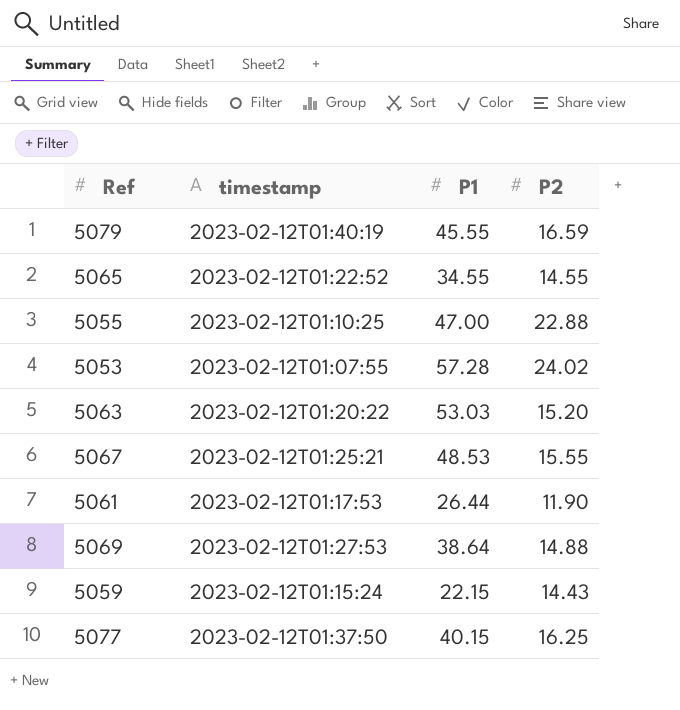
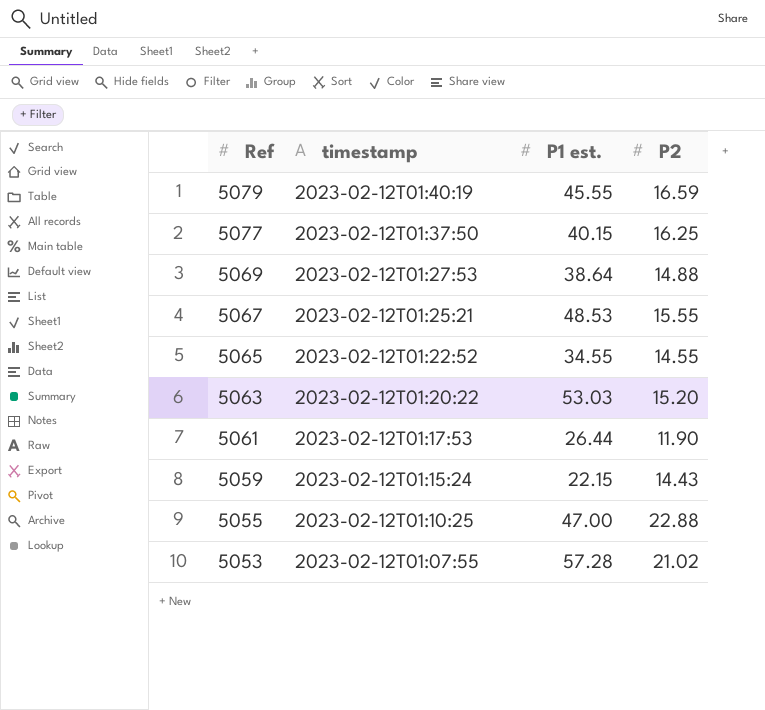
row order: none -> Ref descending
column name: P1 -> P1 est.
5053 | P2: 24.02 -> 21.02

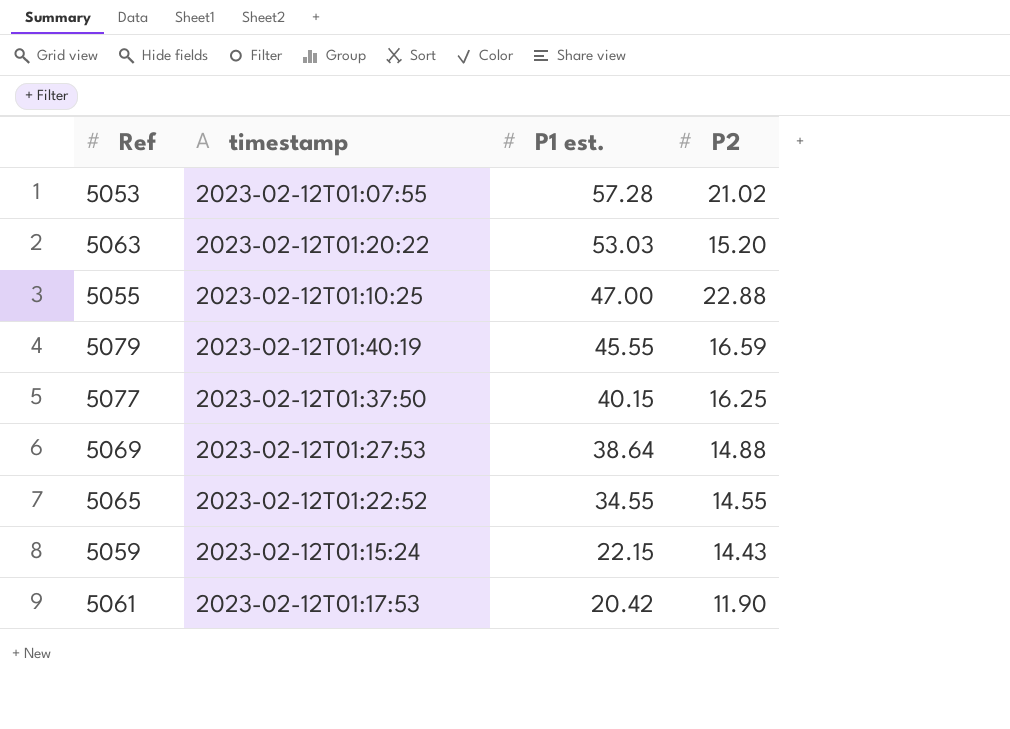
row order: Ref descending -> P1 est. descending
row 5067: 2023-02-12T01:25:21 | 48.53 | 15.55 -> none
5061 | P1 est.: 26.44 -> 20.42

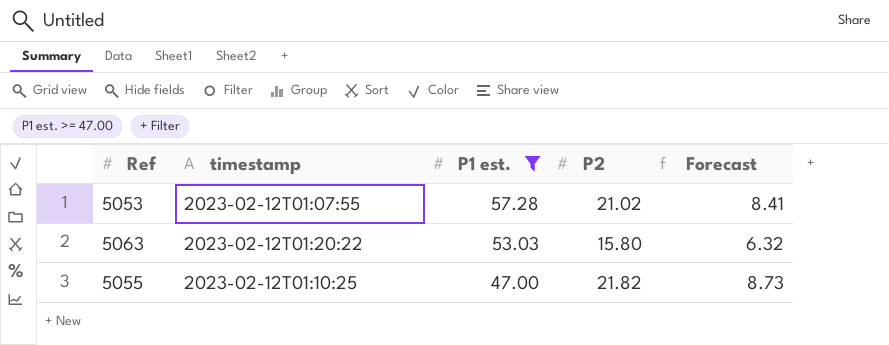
filter: none -> P1 est. >= 47.00
column Forecast | formula: none -> [P2] * 0.4
5063 | P2: 15.20 -> 15.80
5055 | P2: 22.88 -> 21.82

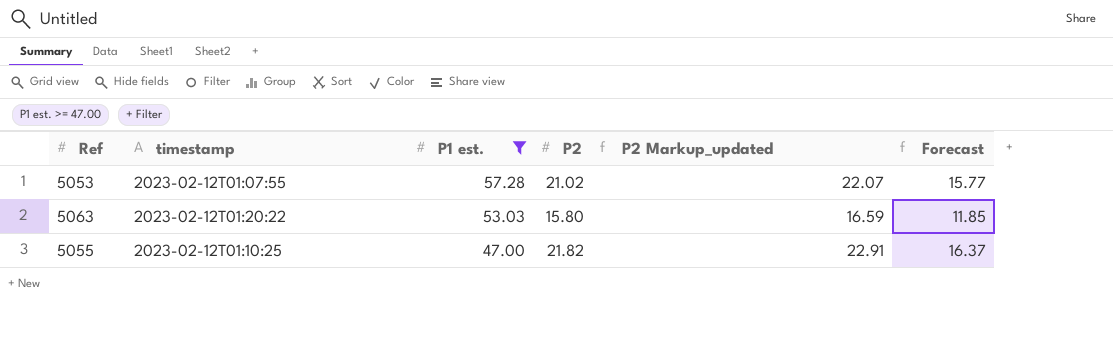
column P2 Markup_updated | formula: none -> [P2] * 1.05
column Forecast | formula: [P2] * 0.4 -> [P2] * 0.75

